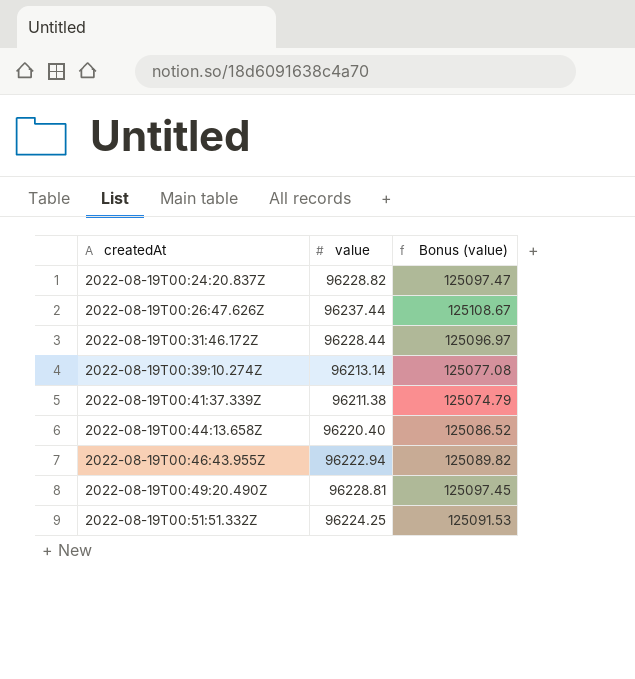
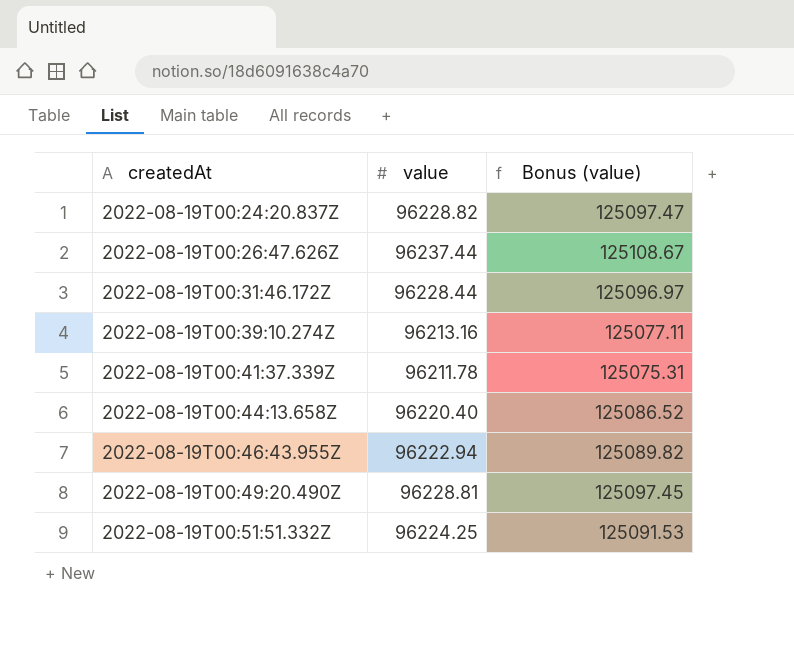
2022-08-19T00:39:10.274Z | value: 96213.14 -> 96213.16
2022-08-19T00:39:10.274Z | Bonus (value): 125077.08 -> 125077.11
2022-08-19T00:41:37.339Z | value: 96211.38 -> 96211.78
2022-08-19T00:41:37.339Z | Bonus (value): 125074.79 -> 125075.31

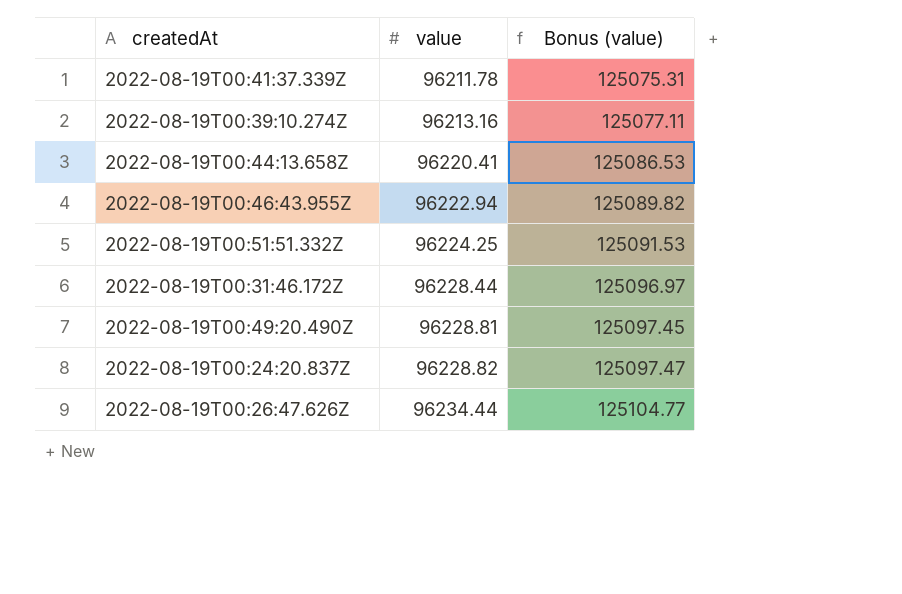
row order: createdAt ascending -> value ascending
2022-08-19T00:44:13.658Z | value: 96220.40 -> 96220.41
2022-08-19T00:44:13.658Z | Bonus (value): 125086.52 -> 125086.53
2022-08-19T00:26:47.626Z | value: 96237.44 -> 96234.44
2022-08-19T00:26:47.626Z | Bonus (value): 125108.67 -> 125104.77

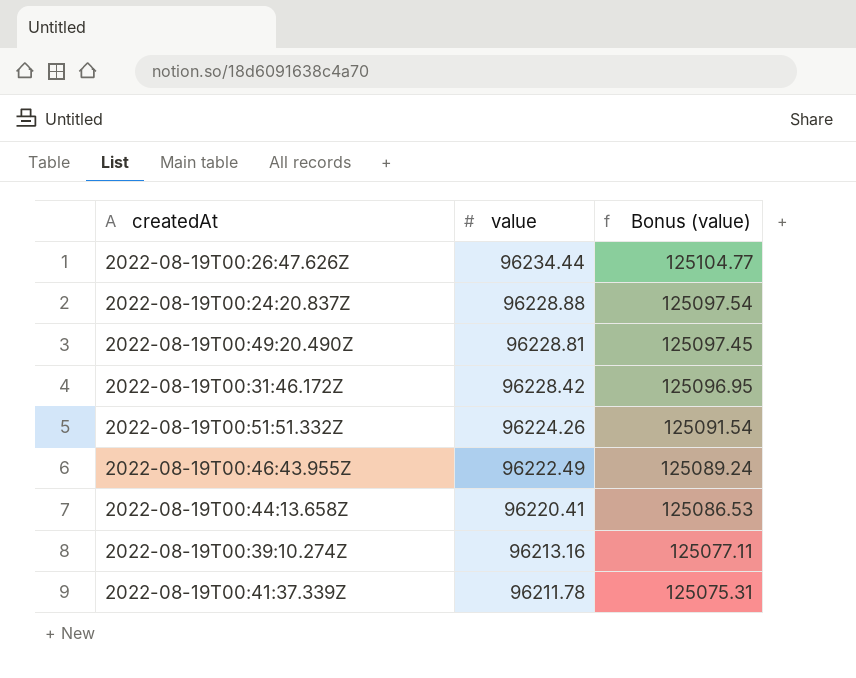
row order: value ascending -> value descending
2022-08-19T00:24:20.837Z | value: 96228.82 -> 96228.88
2022-08-19T00:24:20.837Z | Bonus (value): 125097.47 -> 125097.54
2022-08-19T00:31:46.172Z | value: 96228.44 -> 96228.42
2022-08-19T00:31:46.172Z | Bonus (value): 125096.97 -> 125096.95
2022-08-19T00:51:51.332Z | value: 96224.25 -> 96224.26
2022-08-19T00:51:51.332Z | Bonus (value): 125091.53 -> 125091.54
2022-08-19T00:46:43.955Z | value: 96222.94 -> 96222.49
2022-08-19T00:46:43.955Z | Bonus (value): 125089.82 -> 125089.24

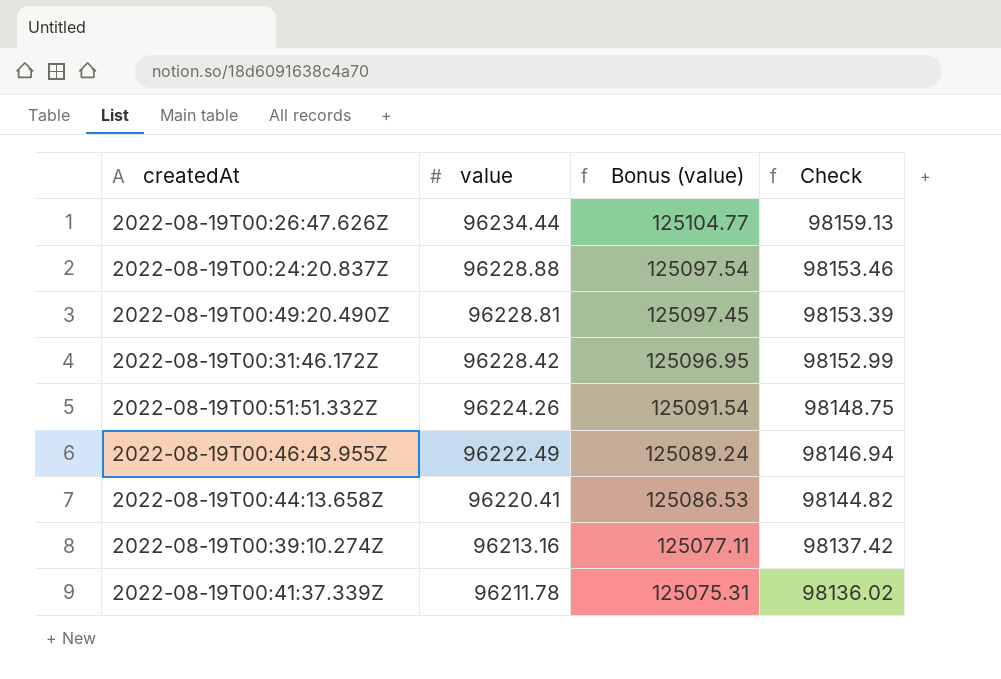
column Check | formula: none -> [value] * 1.02

